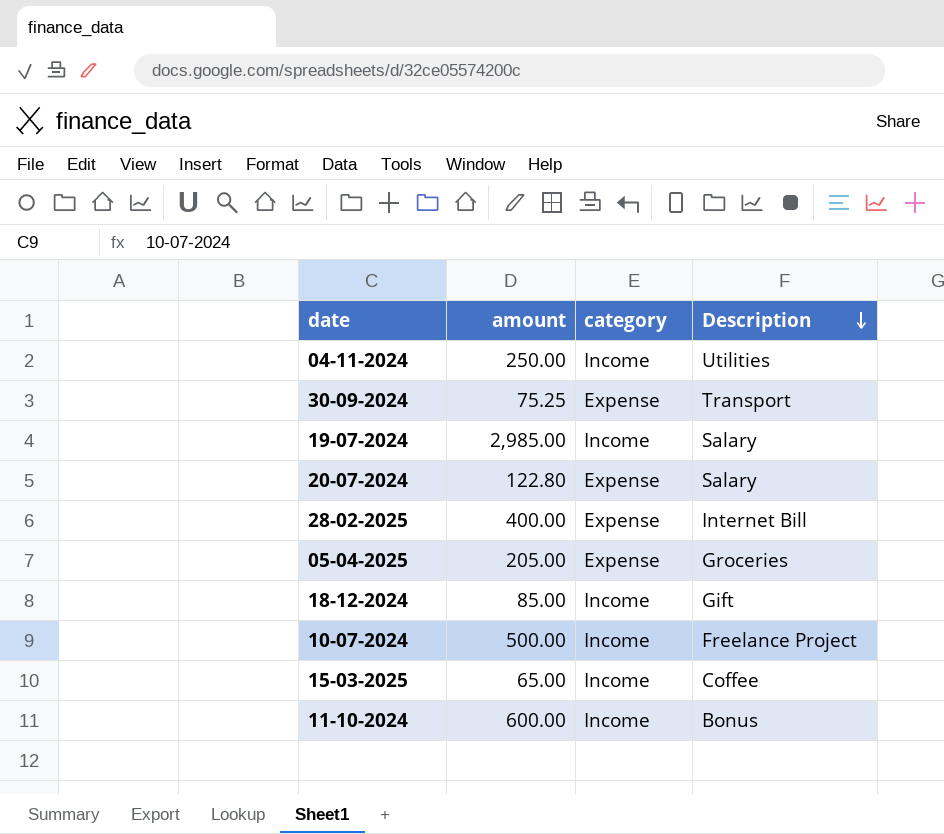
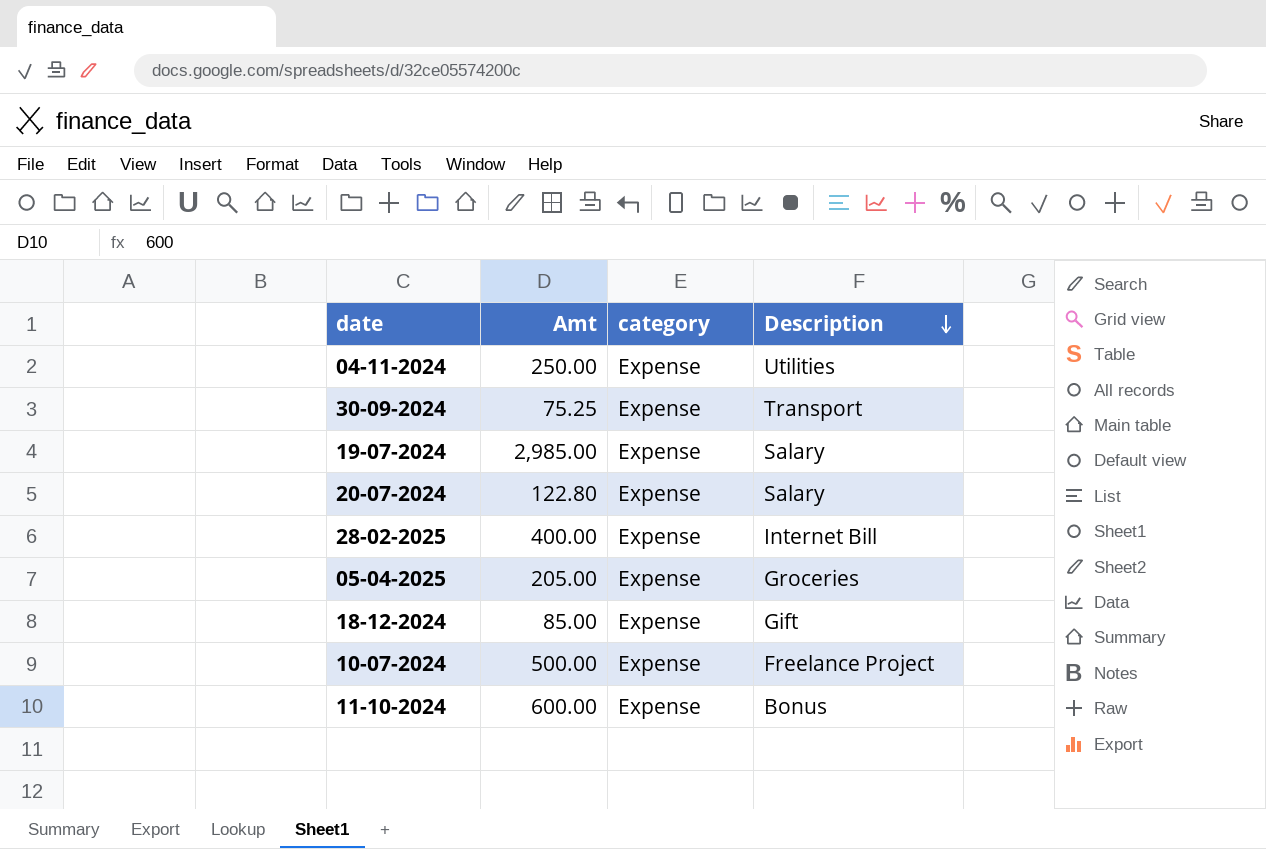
column name: amount -> Amt
row 15-03-2025: 65.00 | Income | Coffee -> none
04-11-2024 | category: Income -> Expense
19-07-2024 | category: Income -> Expense
18-12-2024 | category: Income -> Expense
10-07-2024 | category: Income -> Expense
11-10-2024 | category: Income -> Expense

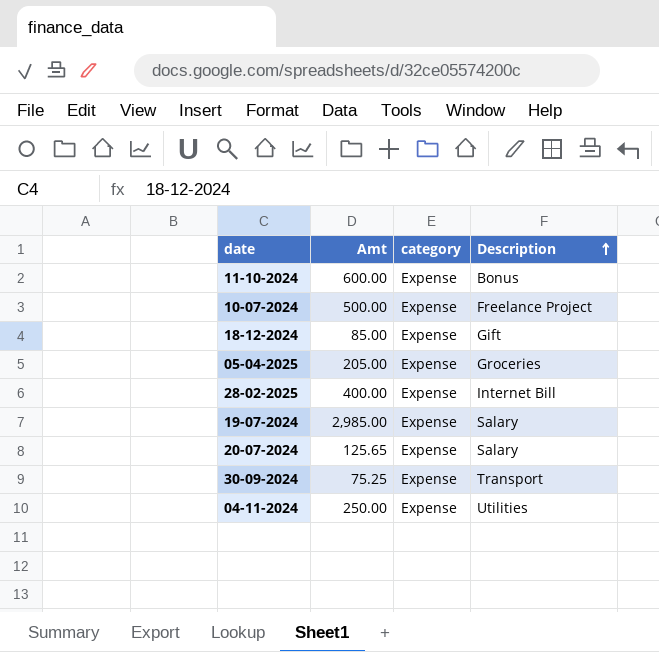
row order: Description descending -> Description ascending
20-07-2024 | Amt: 122.80 -> 125.65

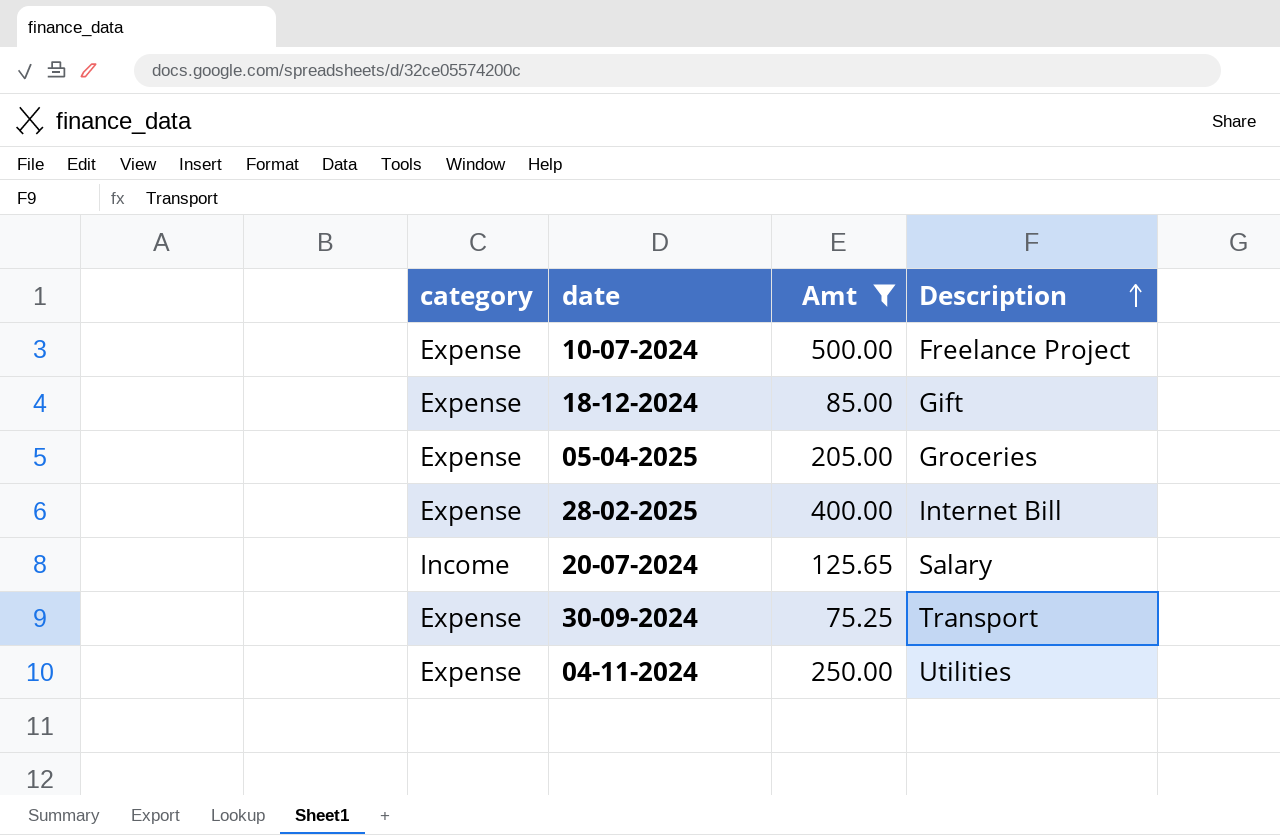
filter: none -> Amt <= 500.00
column category | position: 3 -> 1
20-07-2024 | category: Expense -> Income

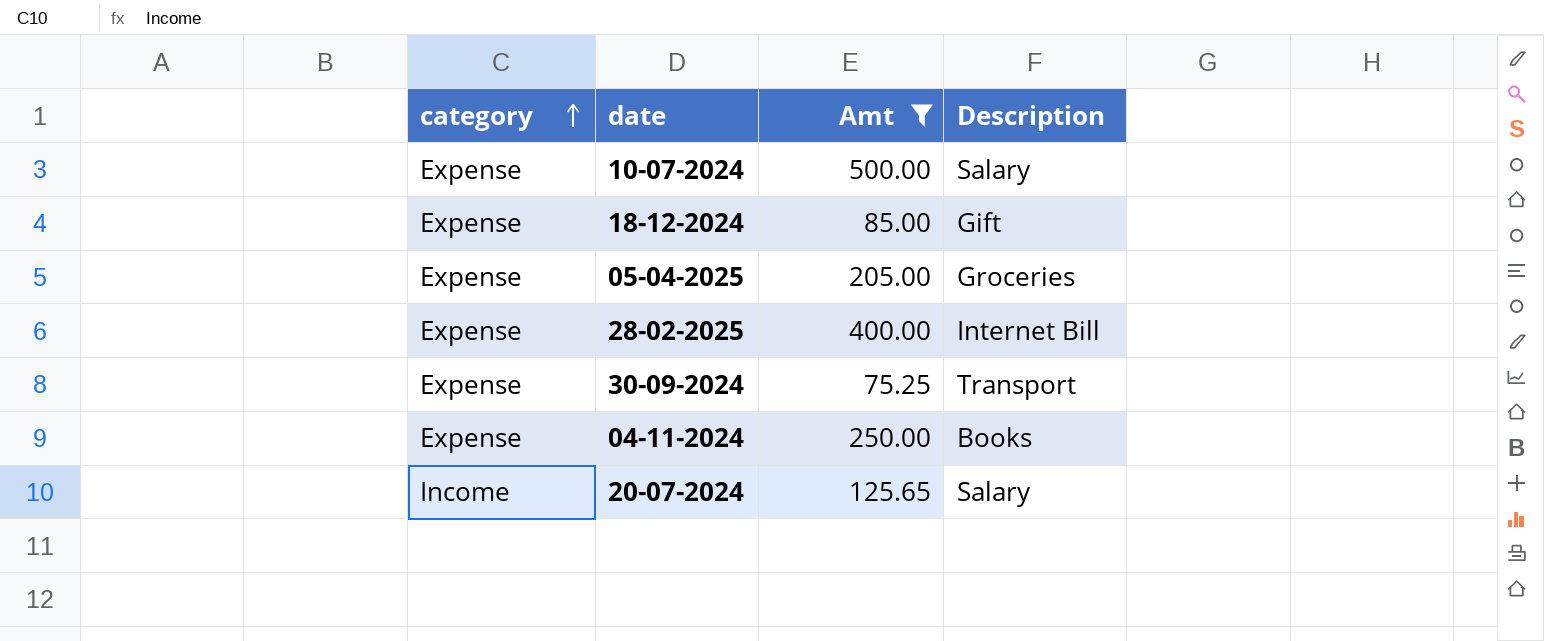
row order: Description ascending -> category ascending
10-07-2024 | Description: Freelance Project -> Salary
04-11-2024 | Description: Utilities -> Books

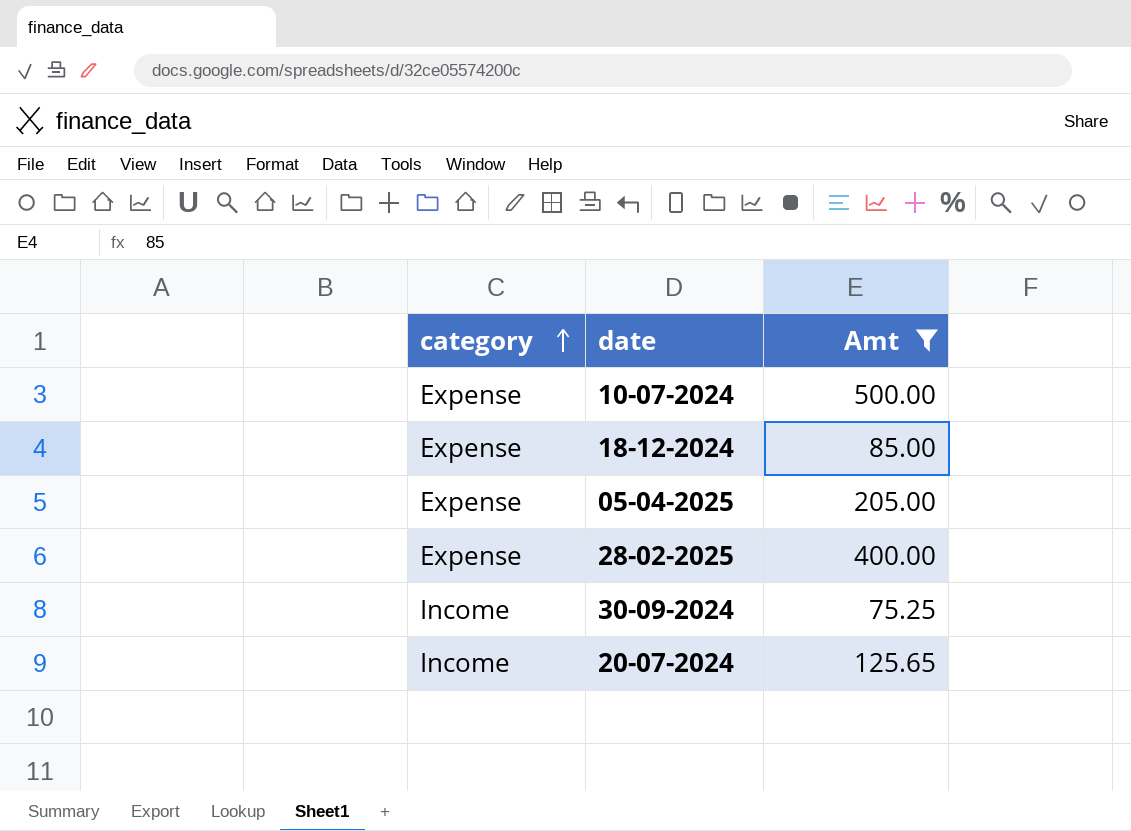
column Description | position: 4 -> none
row 04-11-2024: Expense | 250.00 | Books -> none
30-09-2024 | category: Expense -> Income

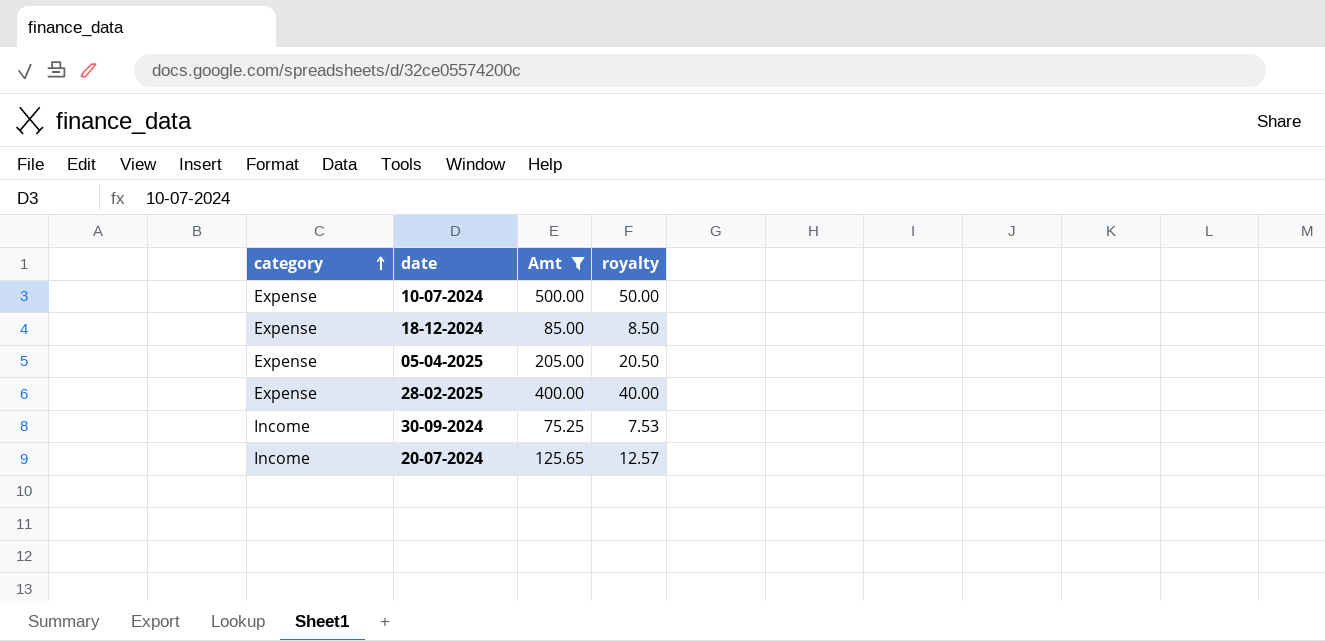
column royalty | formula: none -> [Amt] * 0.1

